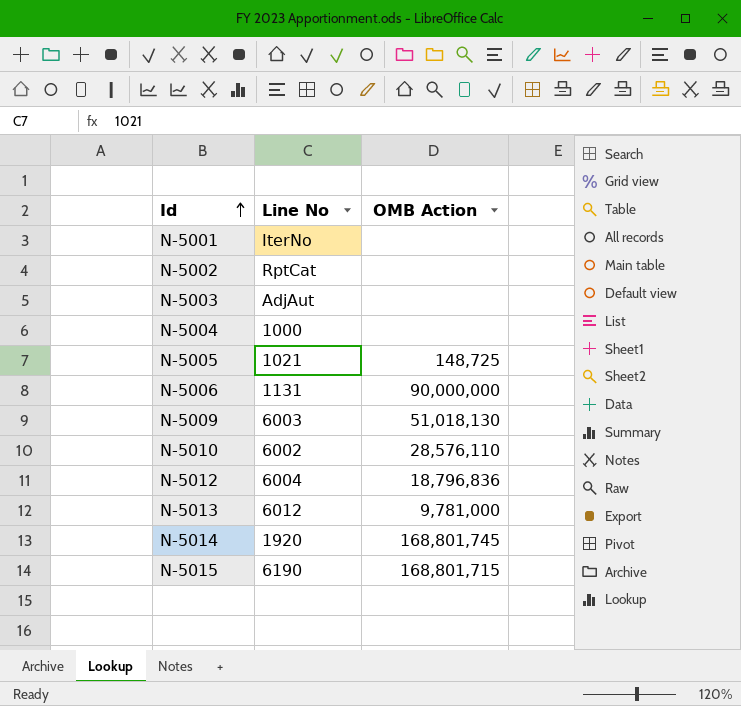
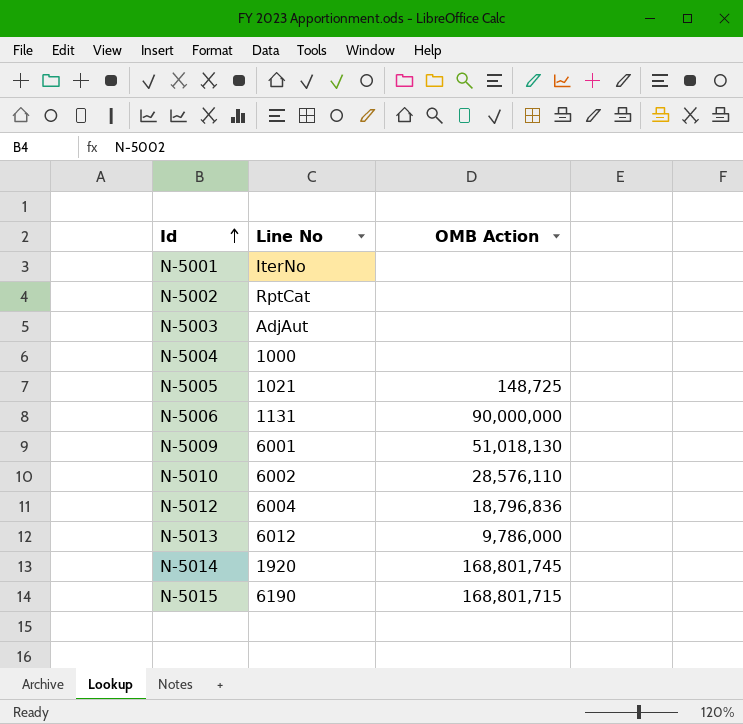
N-5009 | Line No: 6003 -> 6001
N-5013 | OMB Action: 9,781,000 -> 9,786,000

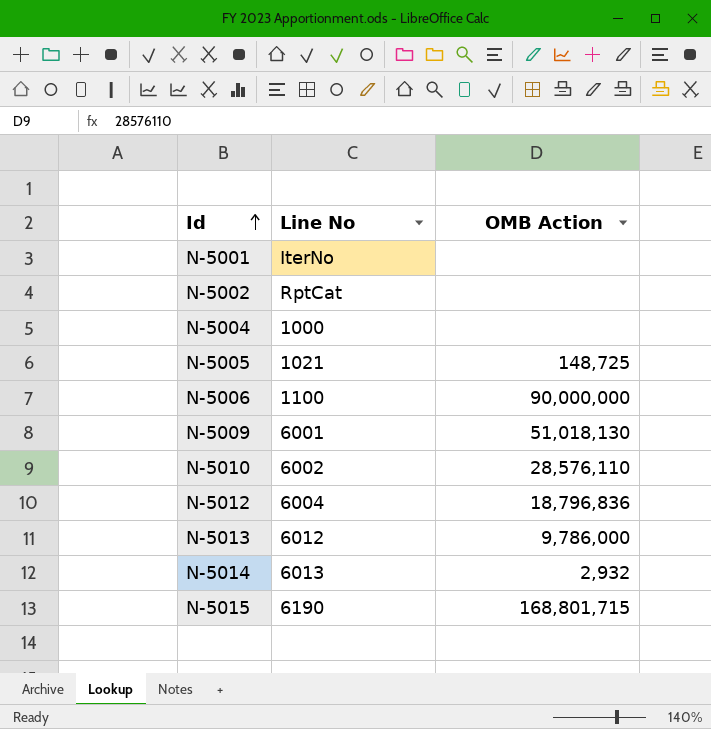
row N-5003: AdjAut | none -> none
N-5006 | Line No: 1131 -> 1100
N-5014 | Line No: 1920 -> 6013
N-5014 | OMB Action: 168,801,745 -> 2,932

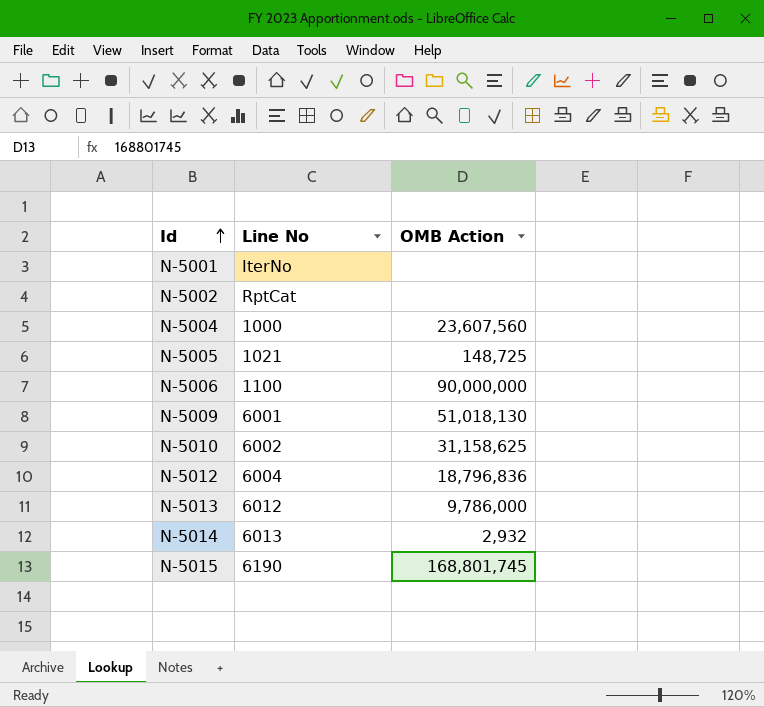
N-5004 | OMB Action: none -> 23,607,560
N-5010 | OMB Action: 28,576,110 -> 31,158,625
N-5015 | OMB Action: 168,801,715 -> 168,801,745

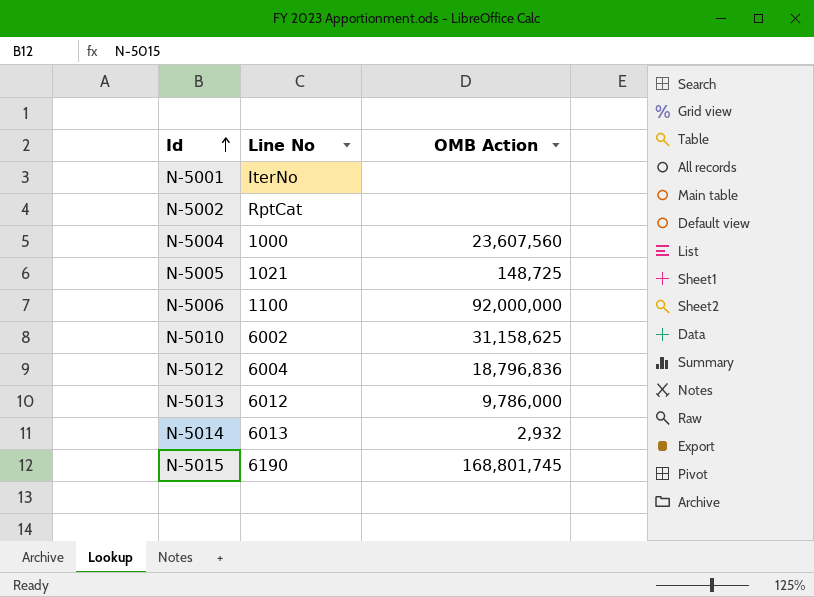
row N-5009: 6001 | 51,018,130 -> none
N-5006 | OMB Action: 90,000,000 -> 92,000,000

